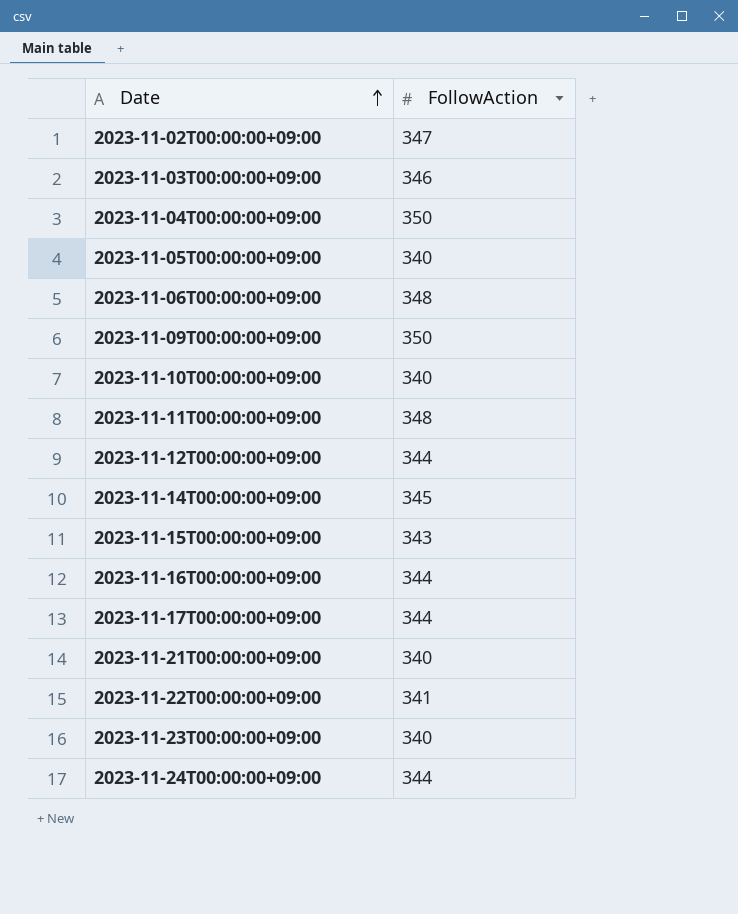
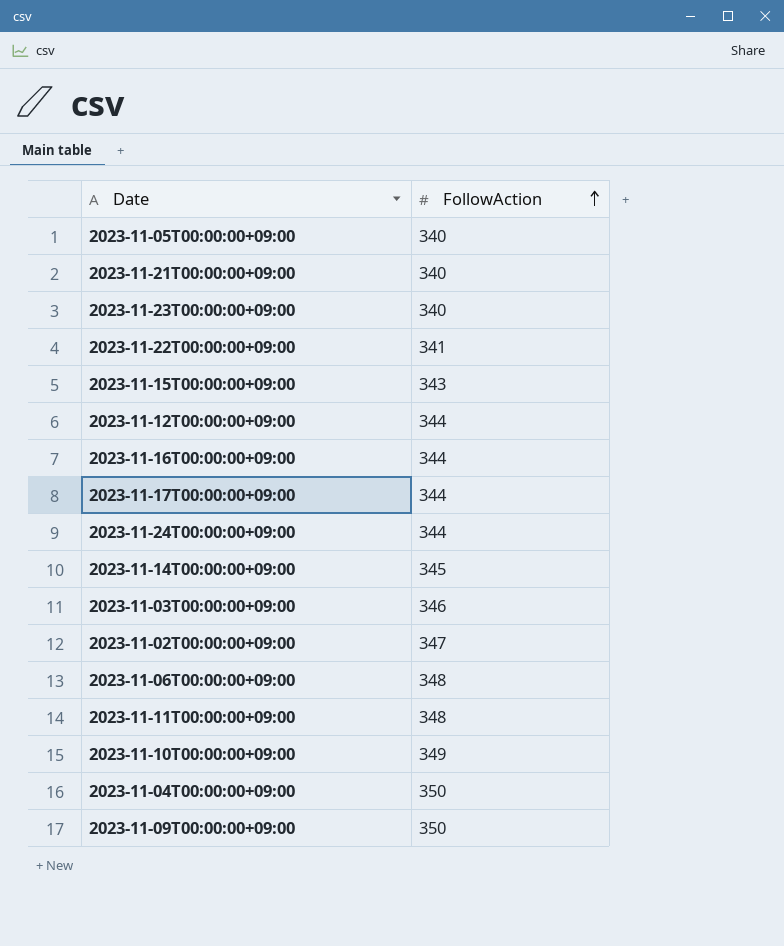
row order: Date ascending -> FollowAction ascending
2023-11-10T00:00:00+09:00 | FollowAction: 340 -> 349

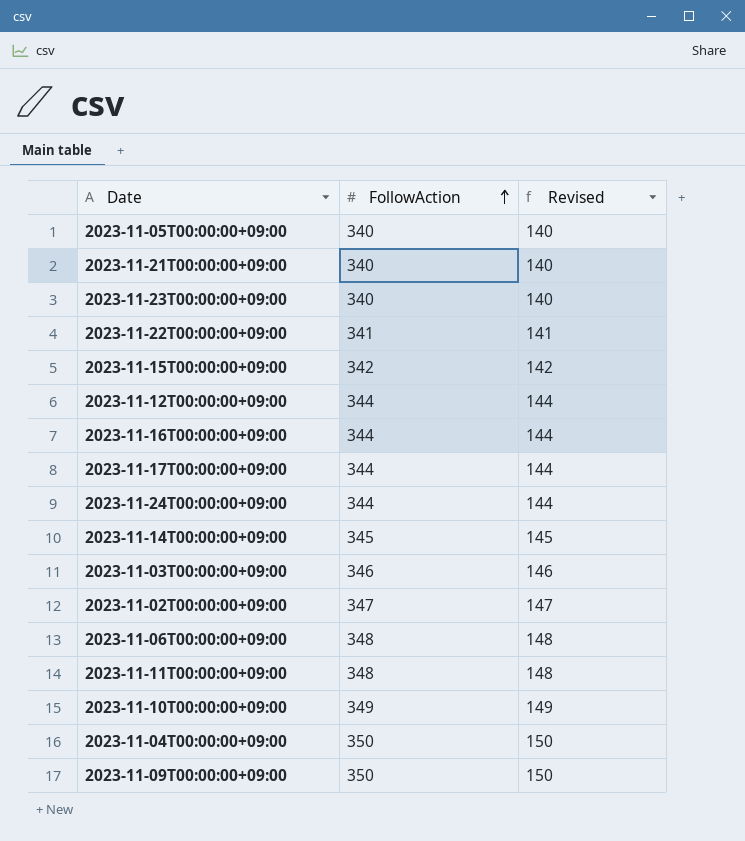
column Revised | formula: none -> [FollowAction] - 200
2023-11-15T00:00:00+09:00 | FollowAction: 343 -> 342

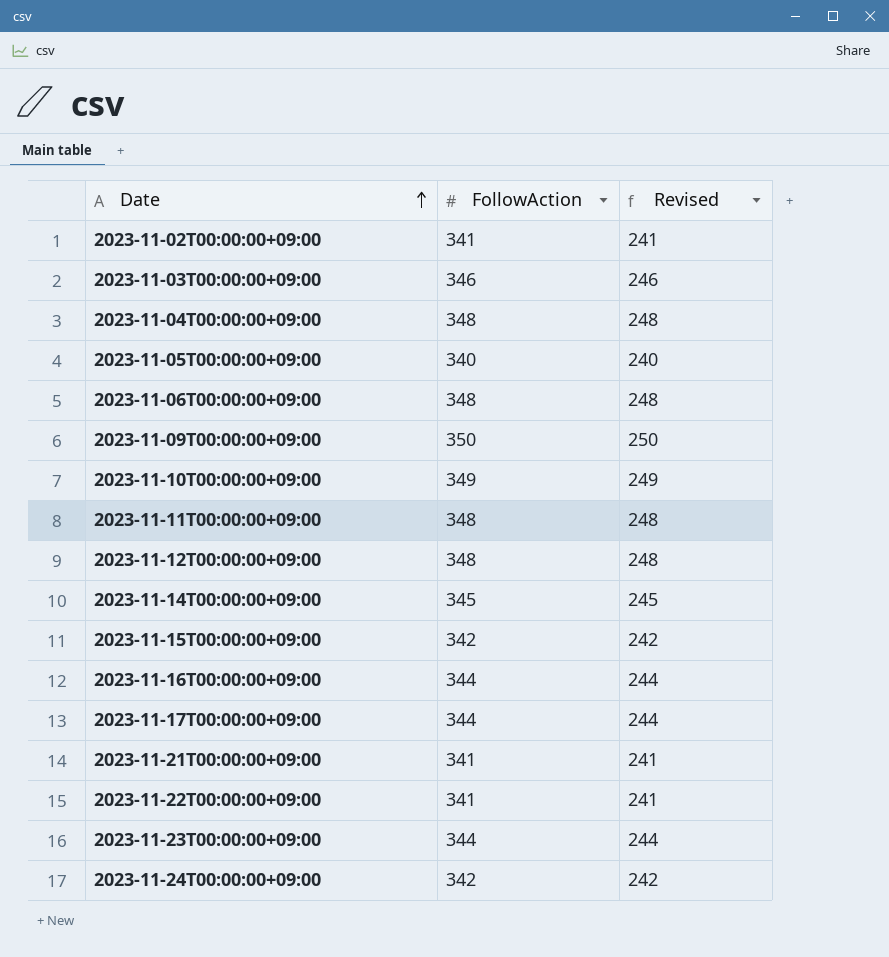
row order: FollowAction ascending -> Date ascending
column Revised | formula: [FollowAction] - 200 -> [FollowAction] - 100
2023-11-02T00:00:00+09:00 | FollowAction: 347 -> 341
2023-11-04T00:00:00+09:00 | FollowAction: 350 -> 348
2023-11-12T00:00:00+09:00 | FollowAction: 344 -> 348
2023-11-21T00:00:00+09:00 | FollowAction: 340 -> 341
2023-11-23T00:00:00+09:00 | FollowAction: 340 -> 344
2023-11-24T00:00:00+09:00 | FollowAction: 344 -> 342

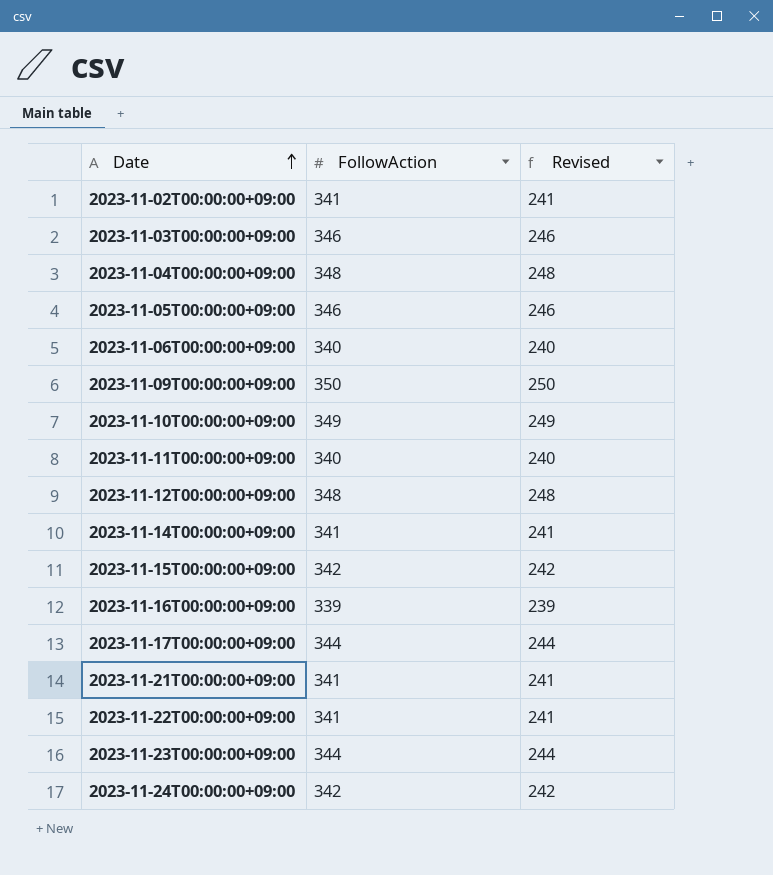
2023-11-05T00:00:00+09:00 | FollowAction: 340 -> 346
2023-11-05T00:00:00+09:00 | Revised: 240 -> 246
2023-11-06T00:00:00+09:00 | FollowAction: 348 -> 340
2023-11-06T00:00:00+09:00 | Revised: 248 -> 240
2023-11-11T00:00:00+09:00 | FollowAction: 348 -> 340
2023-11-11T00:00:00+09:00 | Revised: 248 -> 240
2023-11-14T00:00:00+09:00 | FollowAction: 345 -> 341
2023-11-14T00:00:00+09:00 | Revised: 245 -> 241
2023-11-16T00:00:00+09:00 | FollowAction: 344 -> 339
2023-11-16T00:00:00+09:00 | Revised: 244 -> 239

